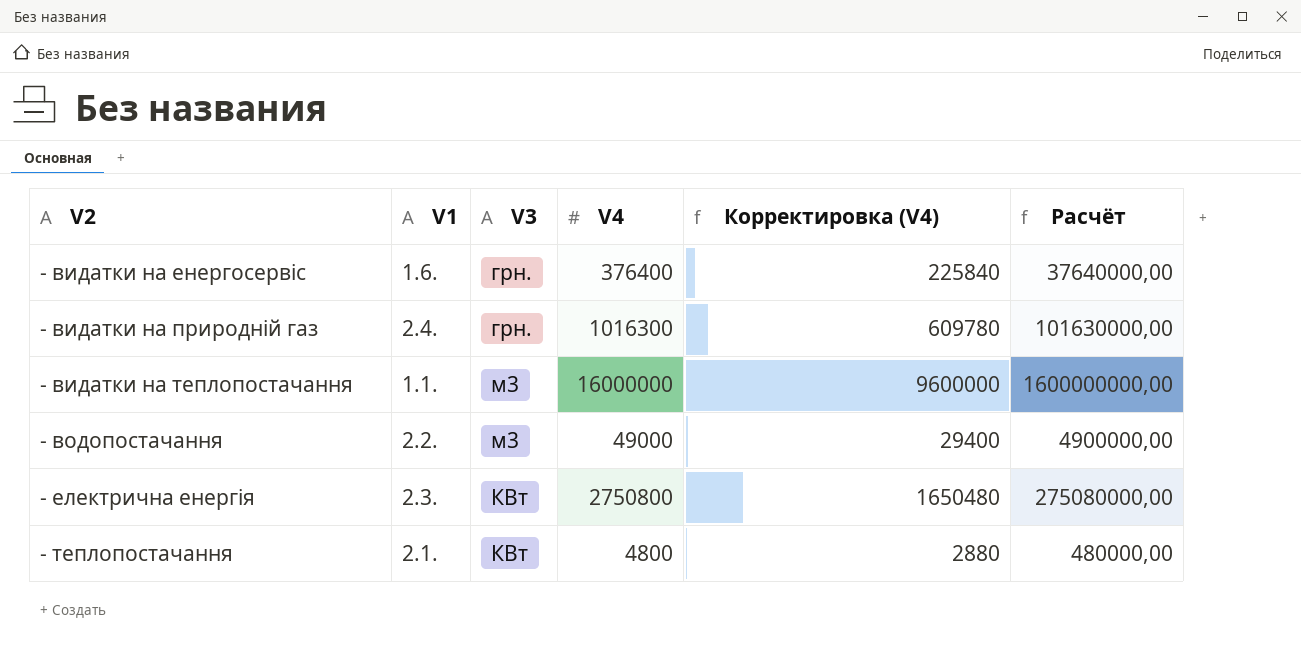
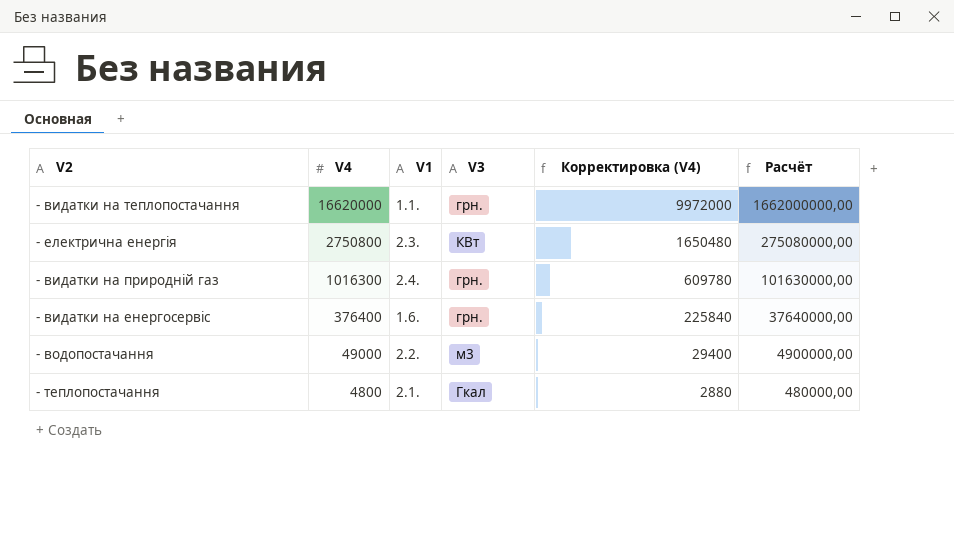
row order: V2 ascending -> V4 descending
column V4 | position: 4 -> 2
- видатки на теплопостачання | V4: 16000000 -> 16620000
- видатки на теплопостачання | V3: м3 -> грн.
- видатки на теплопостачання | Корректировка (V4): 9600000 -> 9972000
- видатки на теплопостачання | Расчёт: 1600000000,00 -> 1662000000,00
- теплопостачання | V3: КВт -> Гкал

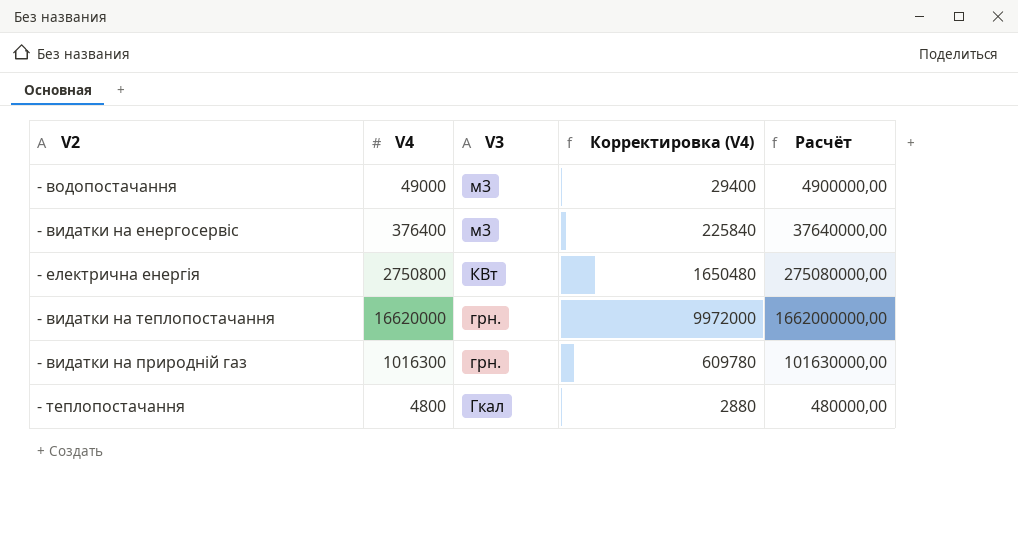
row order: V4 descending -> V3 descending
column V1 | position: 3 -> none
- видатки на енергосервіс | V3: грн. -> м3

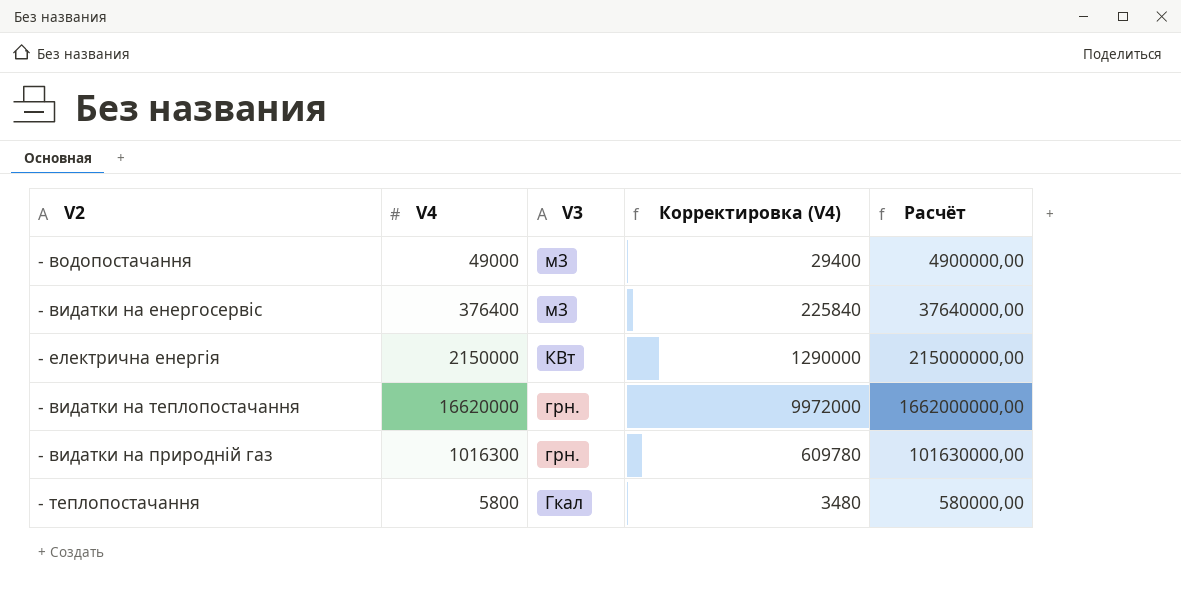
- електрична енергія | V4: 2750800 -> 2150000
- електрична енергія | Корректировка (V4): 1650480 -> 1290000
- електрична енергія | Расчёт: 275080000,00 -> 215000000,00
- теплопостачання | V4: 4800 -> 5800
- теплопостачання | Корректировка (V4): 2880 -> 3480
- теплопостачання | Расчёт: 480000,00 -> 580000,00

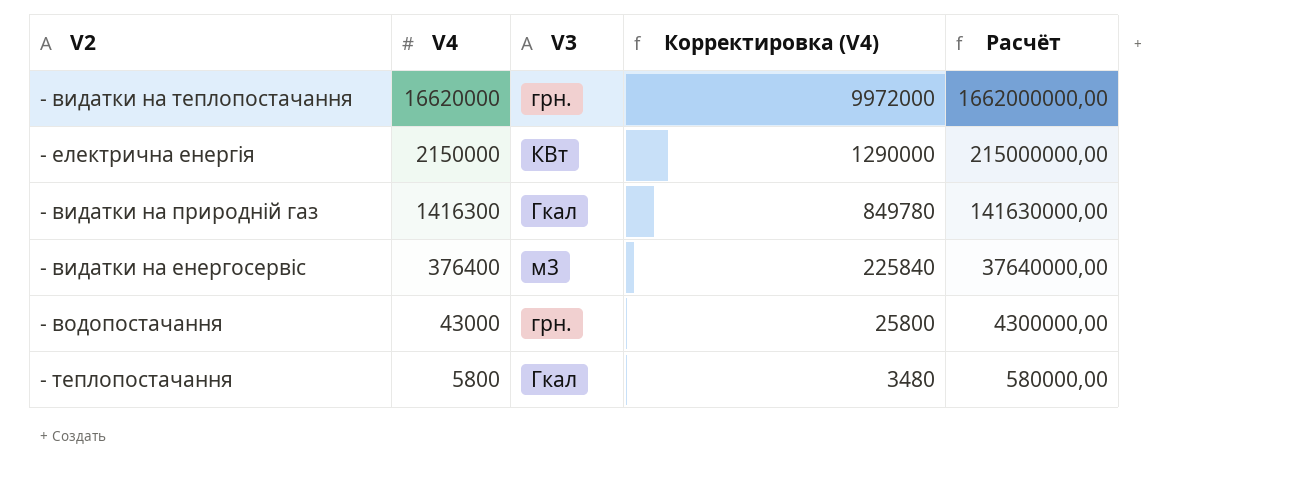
row order: V3 descending -> V4 descending
- видатки на природній газ | V4: 1016300 -> 1416300
- видатки на природній газ | V3: грн. -> Гкал
- видатки на природній газ | Корректировка (V4): 609780 -> 849780
- видатки на природній газ | Расчёт: 101630000,00 -> 141630000,00
- водопостачання | V4: 49000 -> 43000
- водопостачання | V3: м3 -> грн.
- водопостачання | Корректировка (V4): 29400 -> 25800
- водопостачання | Расчёт: 4900000,00 -> 4300000,00

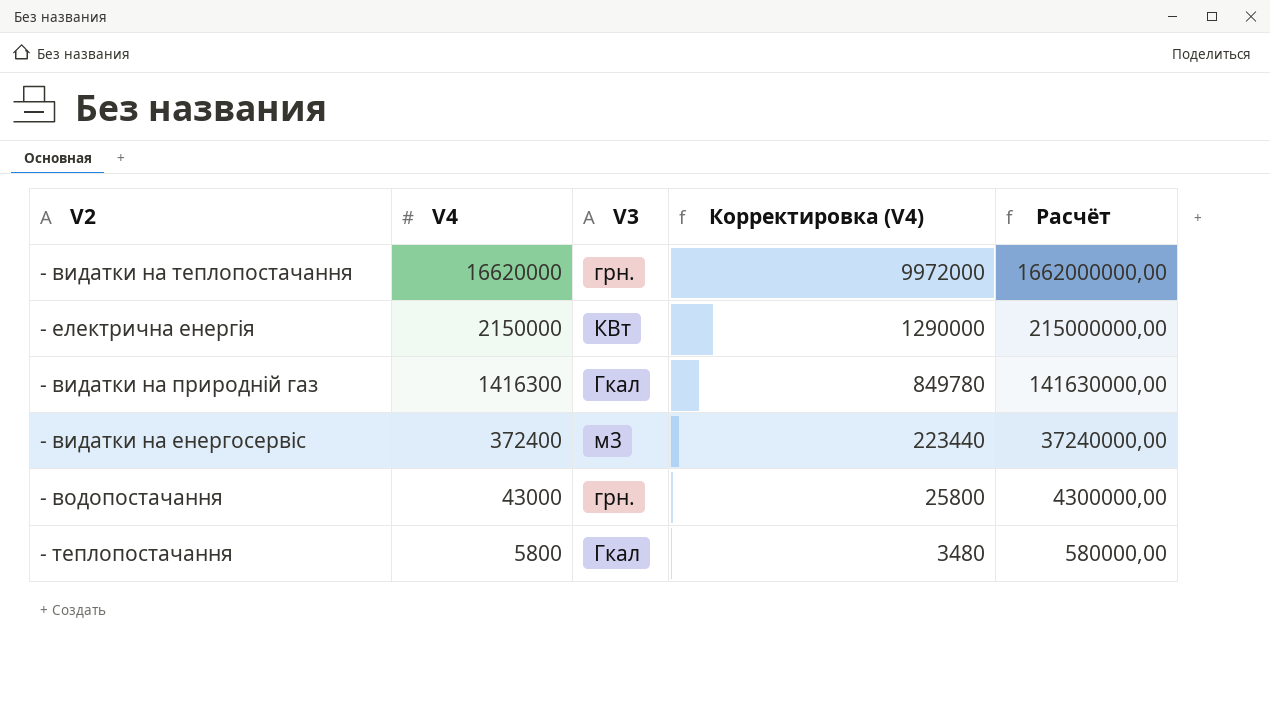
- видатки на енергосервіс | V4: 376400 -> 372400
- видатки на енергосервіс | Корректировка (V4): 225840 -> 223440
- видатки на енергосервіс | Расчёт: 37640000,00 -> 37240000,00

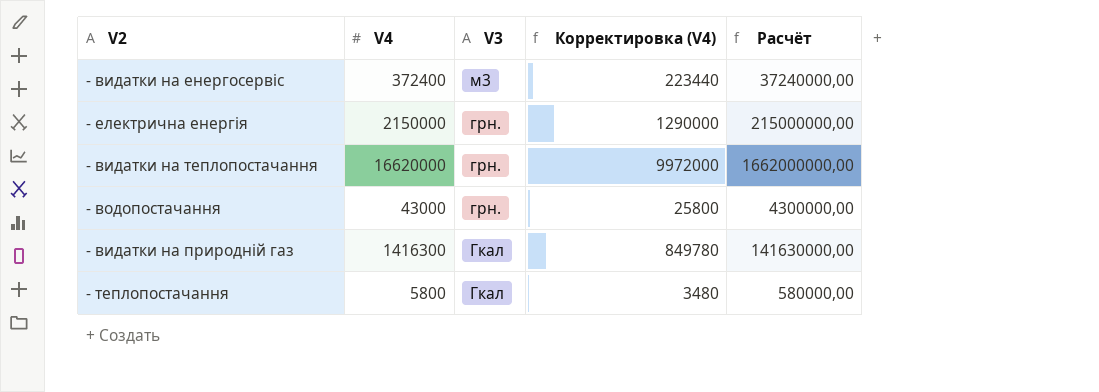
row order: V4 descending -> V3 descending
- електрична енергія | V3: КВт -> грн.

